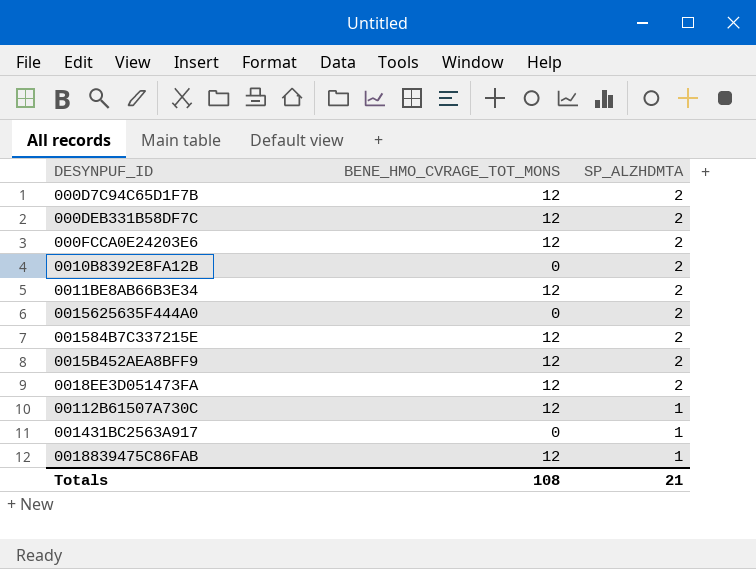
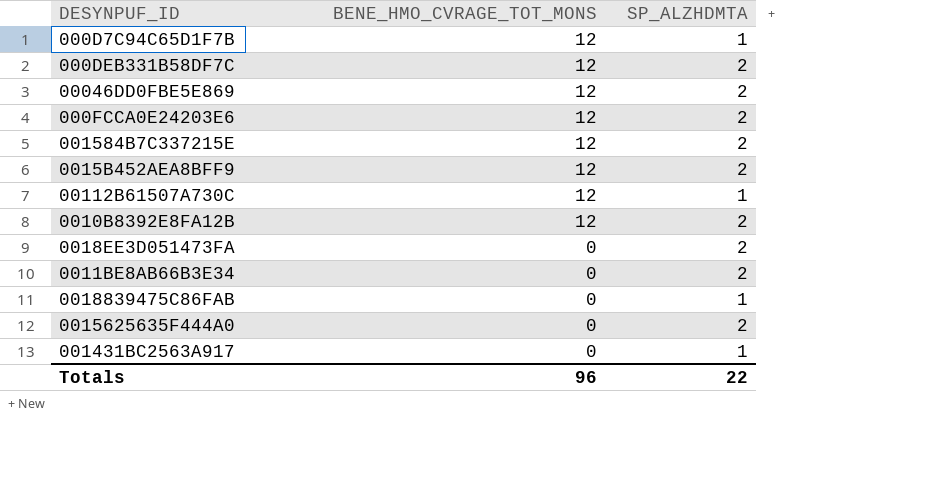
row order: SP_ALZHDMTA descending -> BENE_HMO_CVRAGE_TOT_MONS descending
000D7C94C65D1F7B | SP_ALZHDMTA: 2 -> 1
row 00046DD0FBE5E869: none -> 12 | 2
0010B8392E8FA12B | BENE_HMO_CVRAGE_TOT_MONS: 0 -> 12
0018EE3D051473FA | BENE_HMO_CVRAGE_TOT_MONS: 12 -> 0
0011BE8AB66B3E34 | BENE_HMO_CVRAGE_TOT_MONS: 12 -> 0
0018839475C86FAB | BENE_HMO_CVRAGE_TOT_MONS: 12 -> 0
Totals | BENE_HMO_CVRAGE_TOT_MONS: 108 -> 96
Totals | SP_ALZHDMTA: 21 -> 22

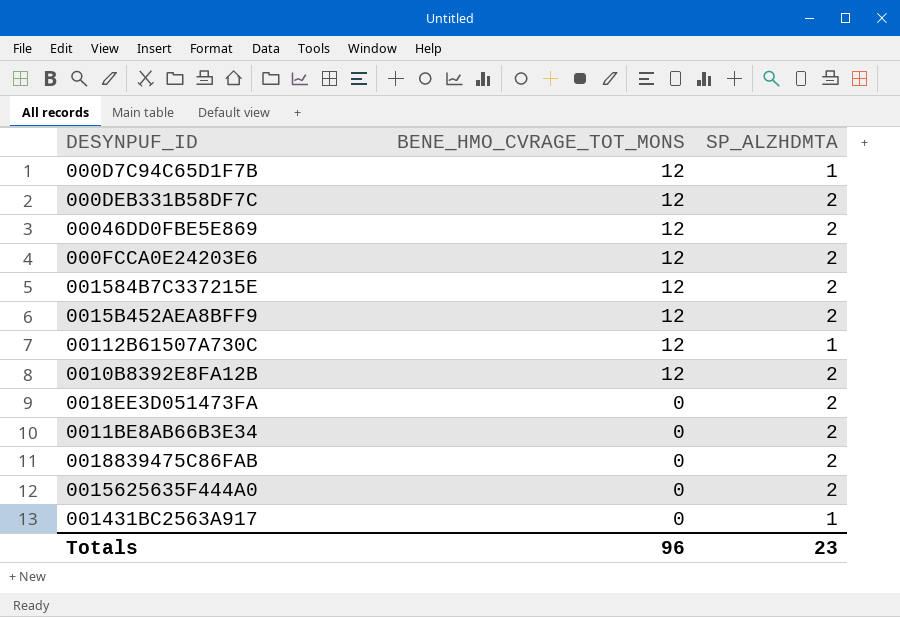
0018839475C86FAB | SP_ALZHDMTA: 1 -> 2
Totals | SP_ALZHDMTA: 22 -> 23

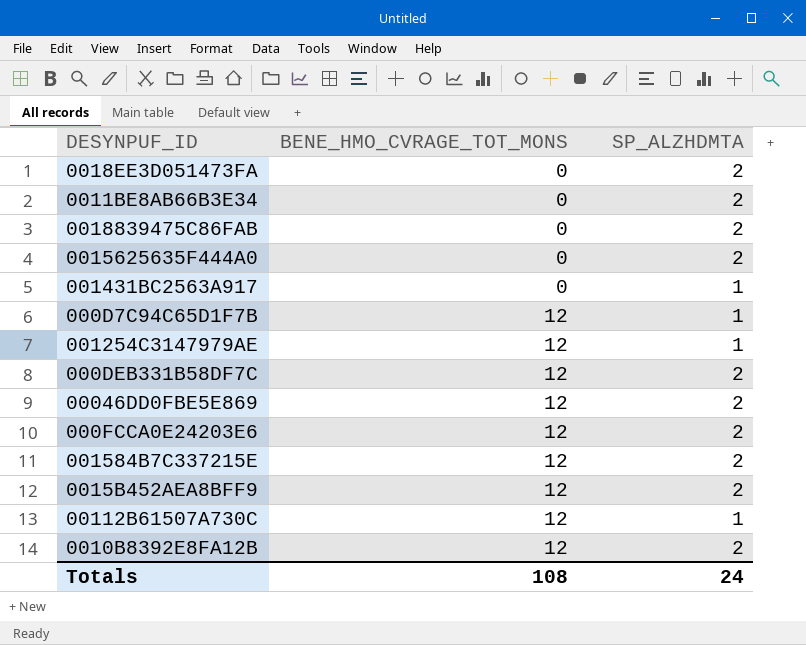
row order: BENE_HMO_CVRAGE_TOT_MONS descending -> BENE_HMO_CVRAGE_TOT_MONS ascending
row 001254C3147979AE: none -> 12 | 1
Totals | BENE_HMO_CVRAGE_TOT_MONS: 96 -> 108
Totals | SP_ALZHDMTA: 23 -> 24

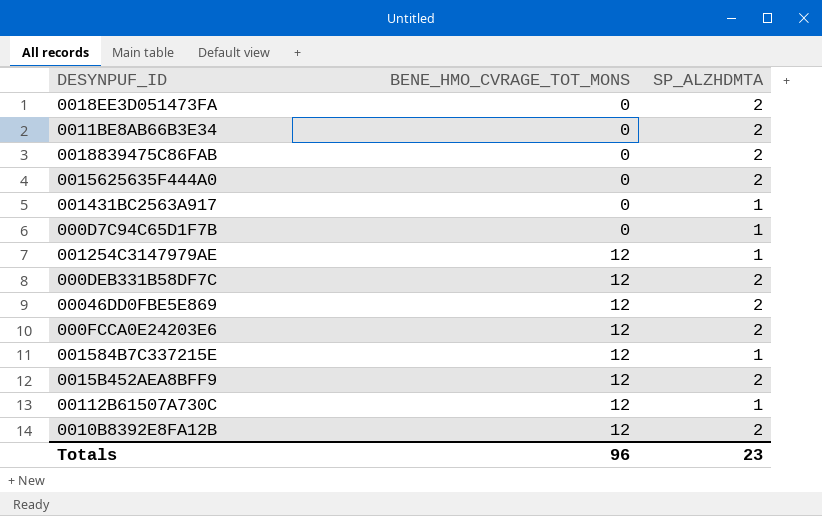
000D7C94C65D1F7B | BENE_HMO_CVRAGE_TOT_MONS: 12 -> 0
001584B7C337215E | SP_ALZHDMTA: 2 -> 1
Totals | BENE_HMO_CVRAGE_TOT_MONS: 108 -> 96
Totals | SP_ALZHDMTA: 24 -> 23

